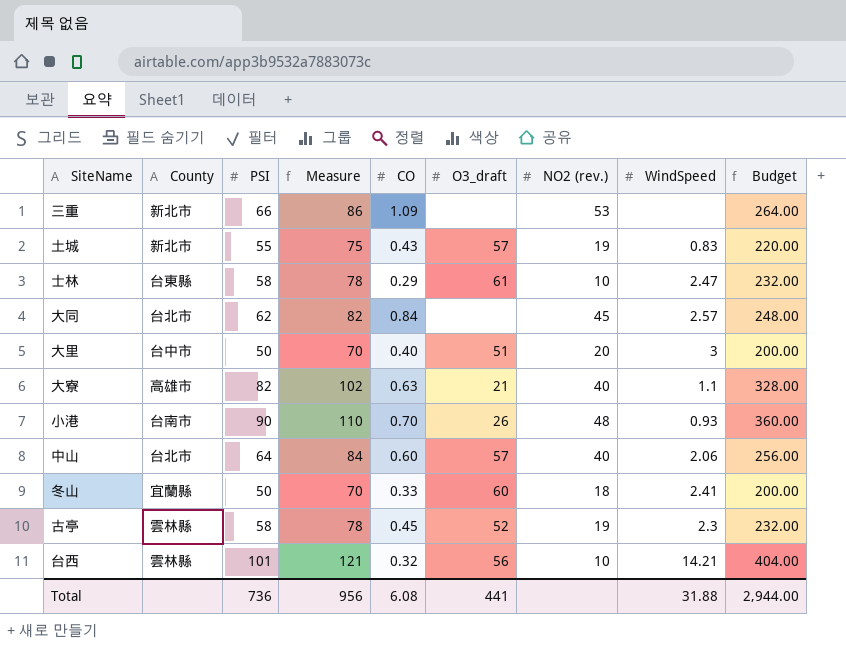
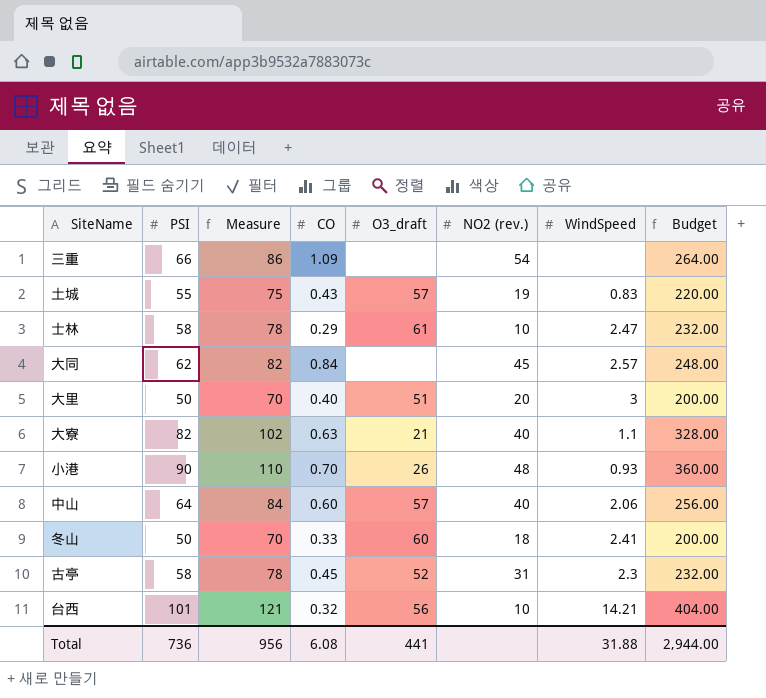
column County | position: 2 -> none
三重 | NO2 (rev.): 53 -> 54
古亭 | NO2 (rev.): 19 -> 31

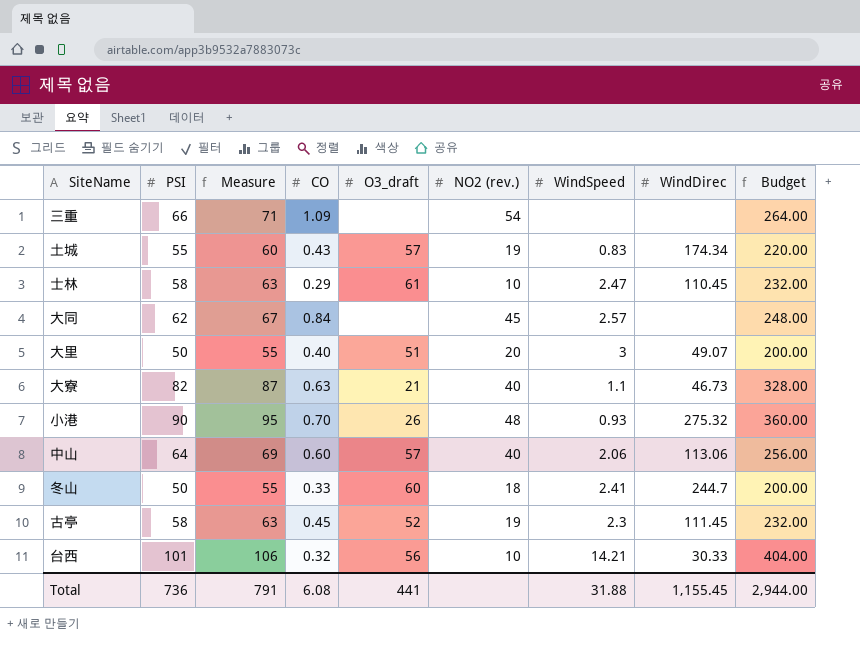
column Measure | formula: [PSI] + 20 -> [PSI] + 5
column WindDirec | position: none -> 8
古亭 | NO2 (rev.): 31 -> 19
Total | Measure: 956 -> 791

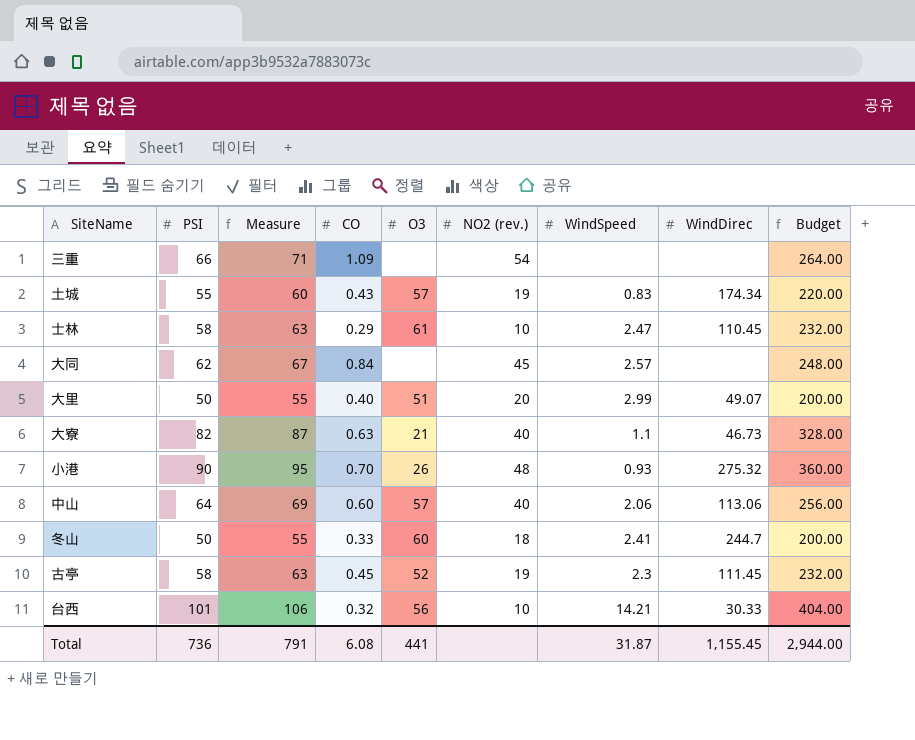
column name: O3_draft -> O3
大里 | WindSpeed: 3 -> 2.99
Total | WindSpeed: 31.88 -> 31.87

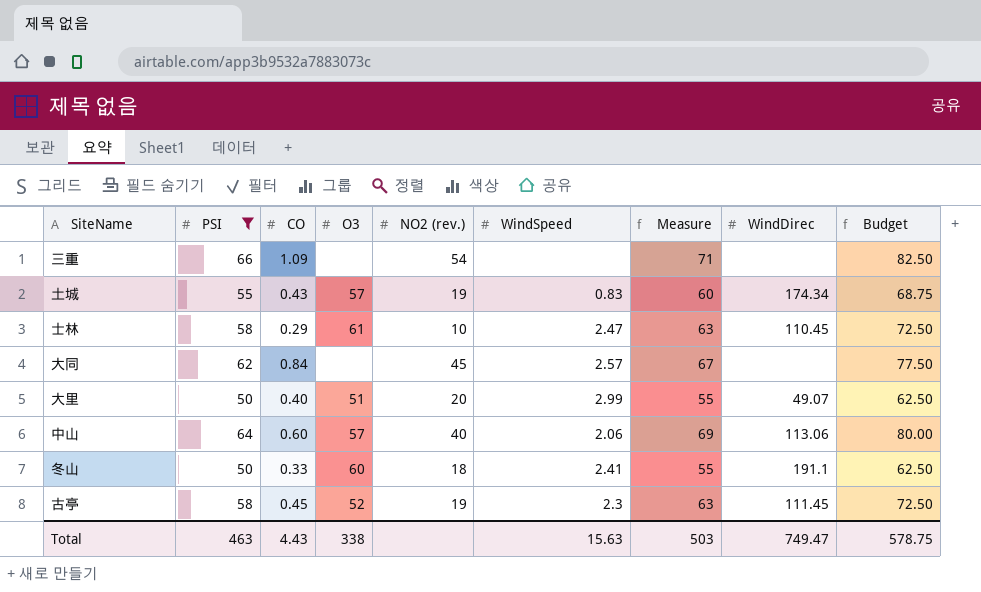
filter: none -> PSI <= 66
column Measure | position: 3 -> 7
column Budget | formula: [PSI] * 4 -> [PSI] * 1.25
冬山 | WindDirec: 244.7 -> 191.1
Total | PSI: 736 -> 463
Total | CO: 6.08 -> 4.43
Total | O3: 441 -> 338
Total | WindSpeed: 31.87 -> 15.63
Total | Measure: 791 -> 503
Total | WindDirec: 1,155.45 -> 749.47
Total | Budget: 2,944.00 -> 578.75

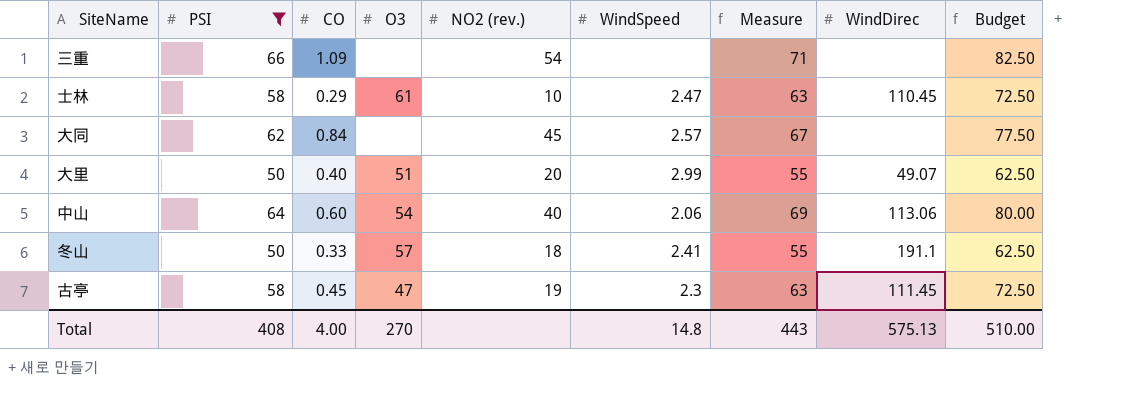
row 土城: 55 | 0.43 | 57 | 19 | 0.83 | 60 | 174.34 | 68.75 -> none
中山 | O3: 57 -> 54
冬山 | O3: 60 -> 57
古亭 | O3: 52 -> 47
Total | PSI: 463 -> 408
Total | CO: 4.43 -> 4.00
Total | O3: 338 -> 270
Total | WindSpeed: 15.63 -> 14.8
Total | Measure: 503 -> 443
Total | WindDirec: 749.47 -> 575.13
Total | Budget: 578.75 -> 510.00

